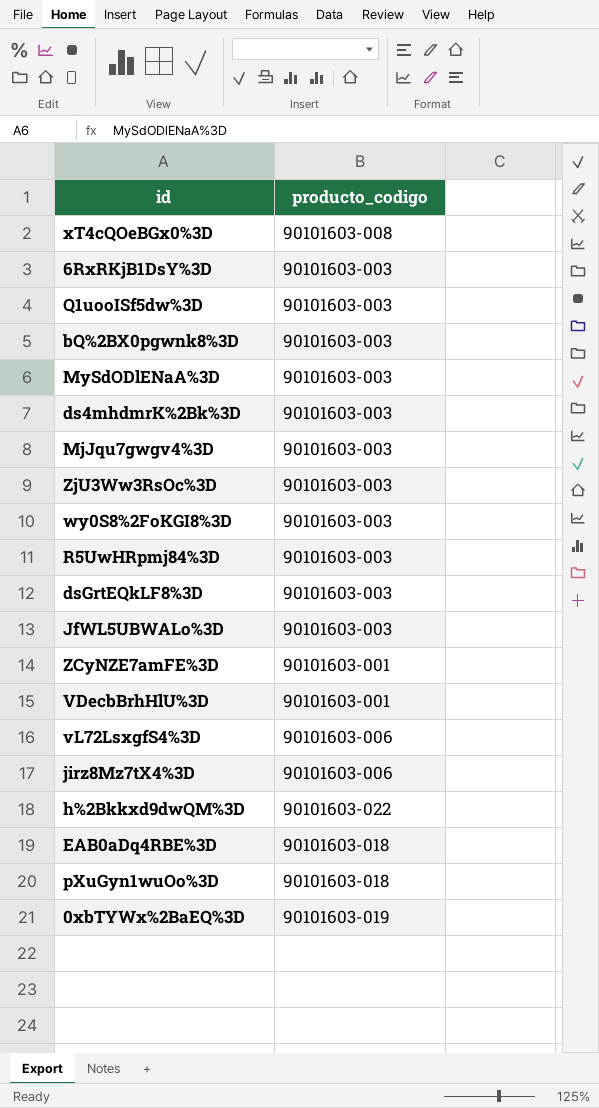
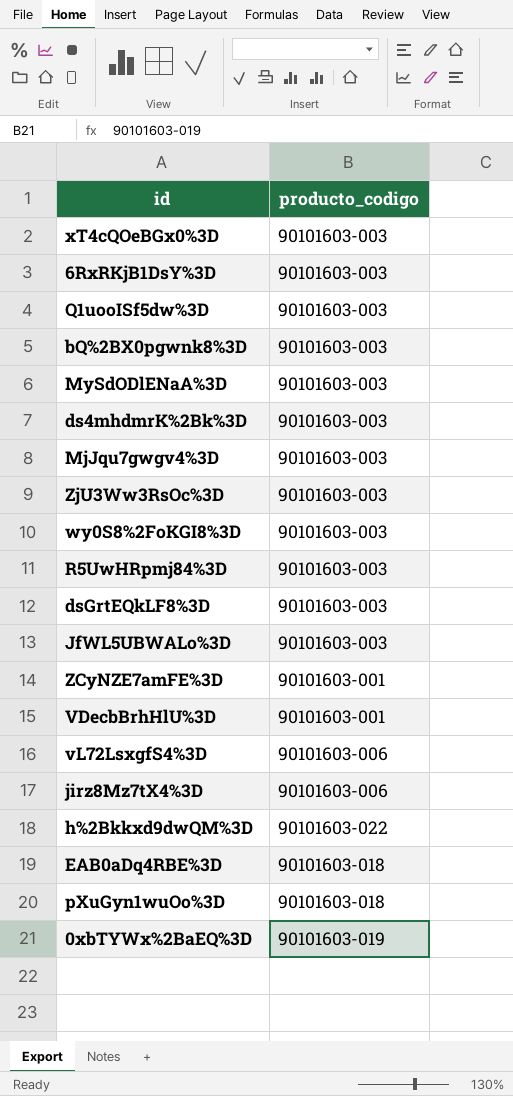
xT4cQOeBGx0%3D | producto_codigo: 90101603-008 -> 90101603-003

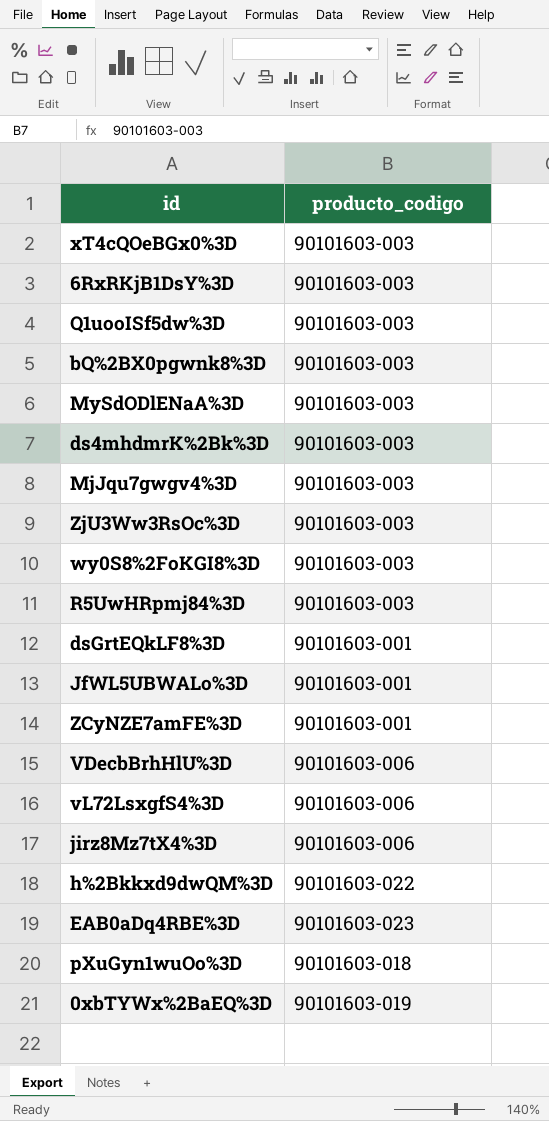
dsGrtEQkLF8%3D | producto_codigo: 90101603-003 -> 90101603-001
JfWL5UBWALo%3D | producto_codigo: 90101603-003 -> 90101603-001
VDecbBrhHlU%3D | producto_codigo: 90101603-001 -> 90101603-006
EAB0aDq4RBE%3D | producto_codigo: 90101603-018 -> 90101603-023

